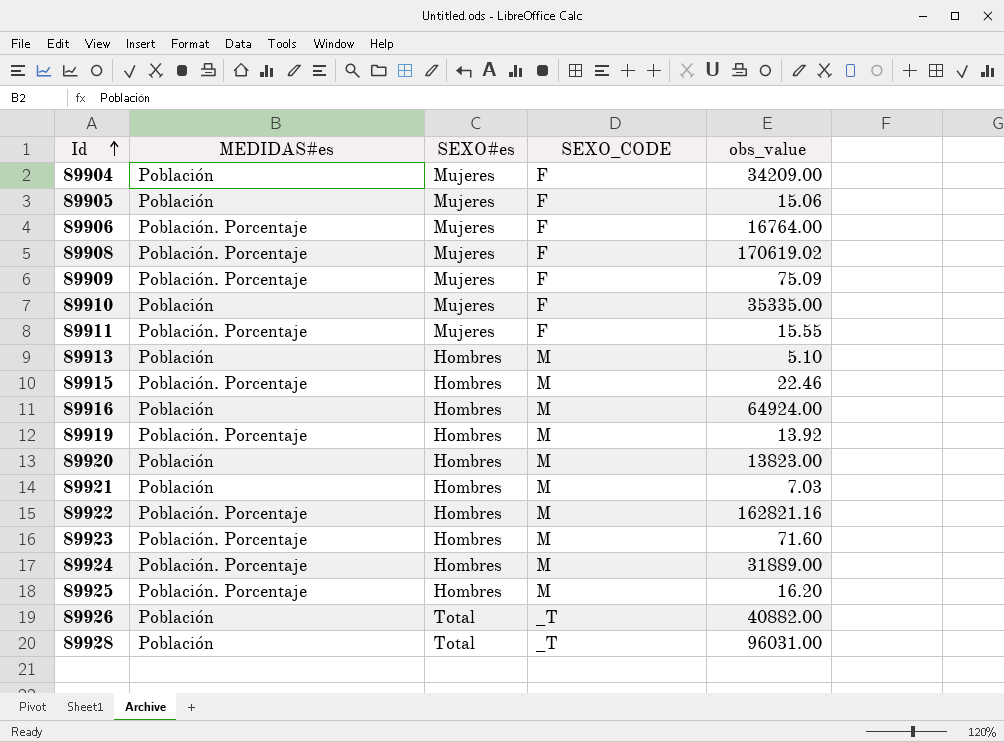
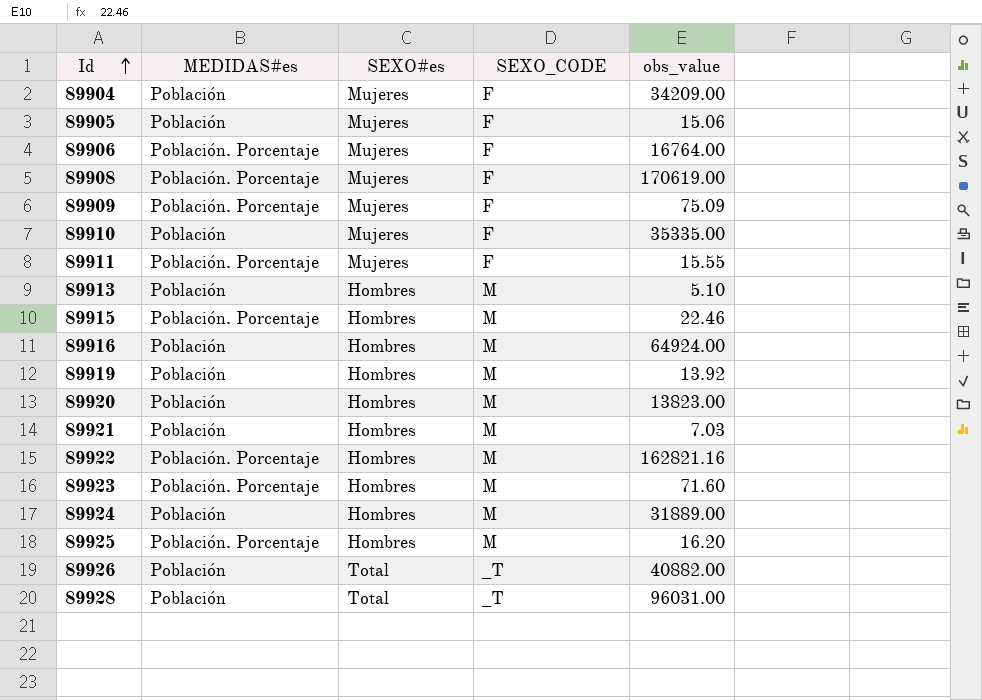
89908 | obs_value: 170619.02 -> 170619.00
89919 | MEDIDAS#es: Población. Porcentaje -> Población
89924 | MEDIDAS#es: Población. Porcentaje -> Población

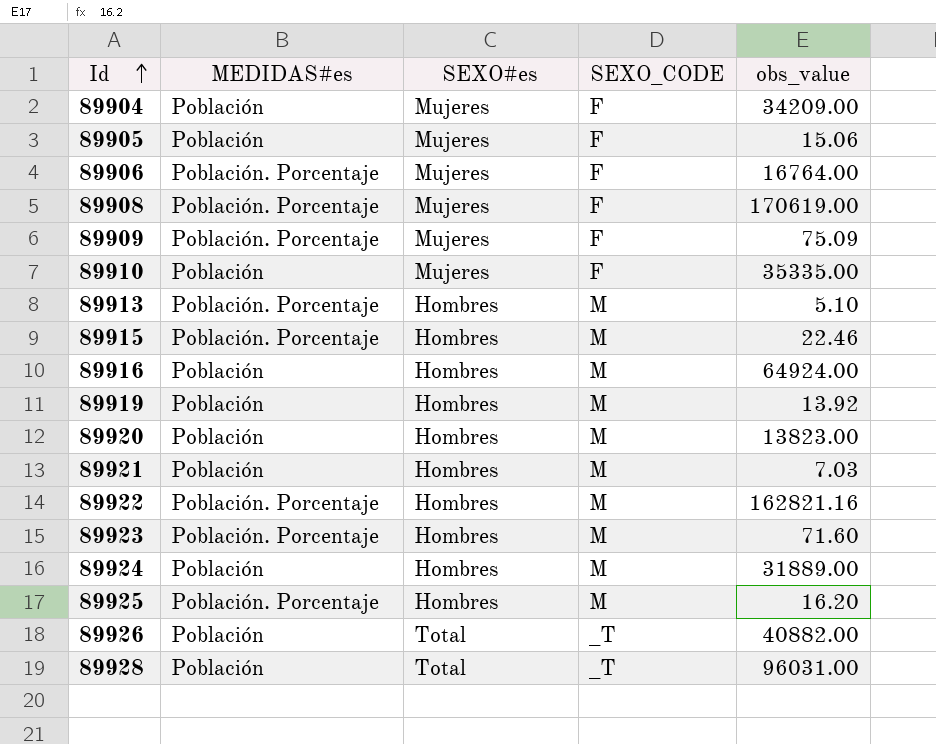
row 89911: Población. Porcentaje | Mujeres | F | 15.55 -> none
89913 | MEDIDAS#es: Población -> Población. Porcentaje

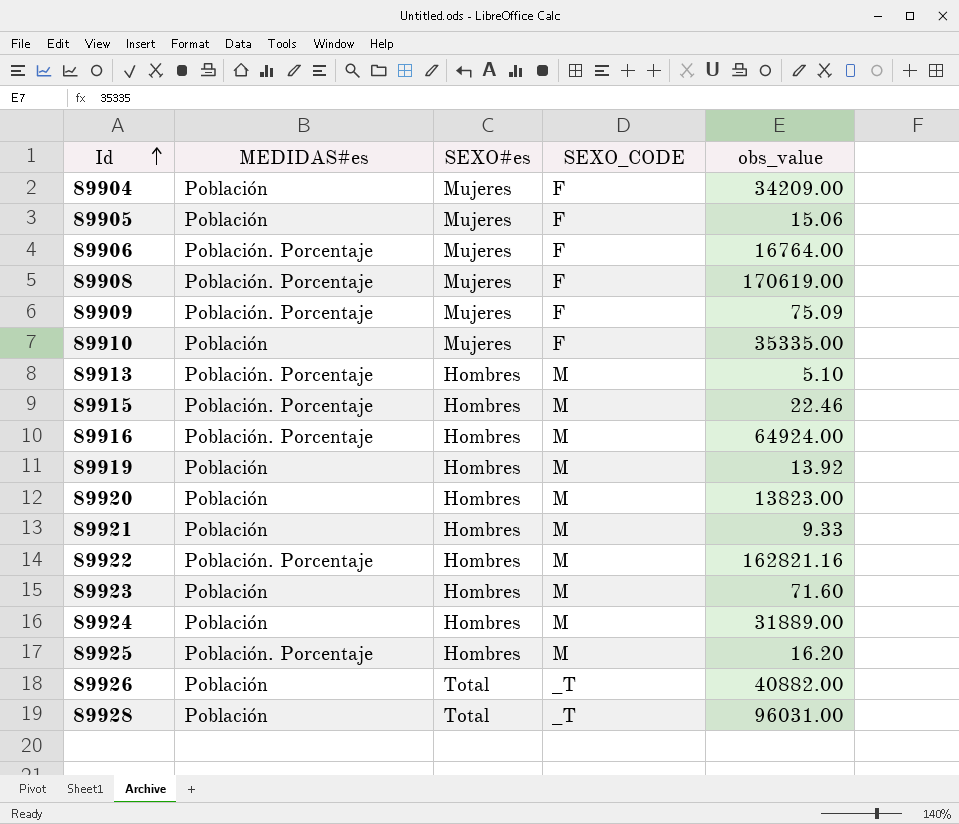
89916 | MEDIDAS#es: Población -> Población. Porcentaje
89921 | obs_value: 7.03 -> 9.33
89923 | MEDIDAS#es: Población. Porcentaje -> Población

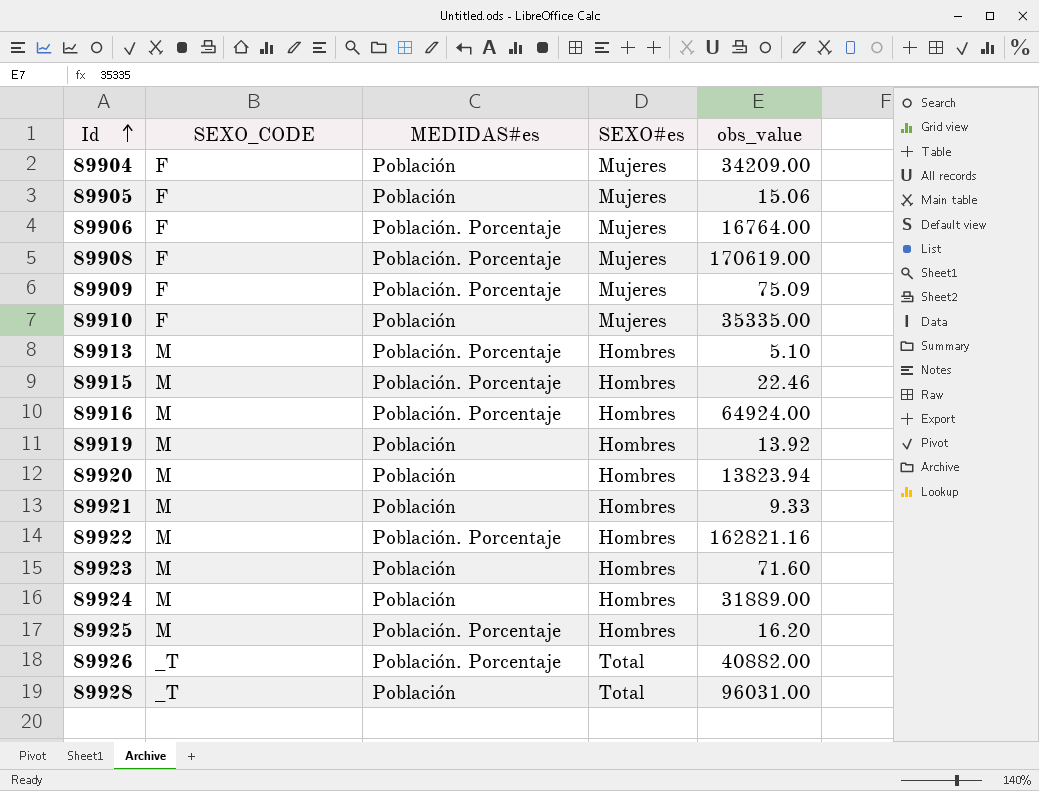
column SEXO_CODE | position: 4 -> 2
89920 | obs_value: 13823.00 -> 13823.94
89926 | MEDIDAS#es: Población -> Población. Porcentaje

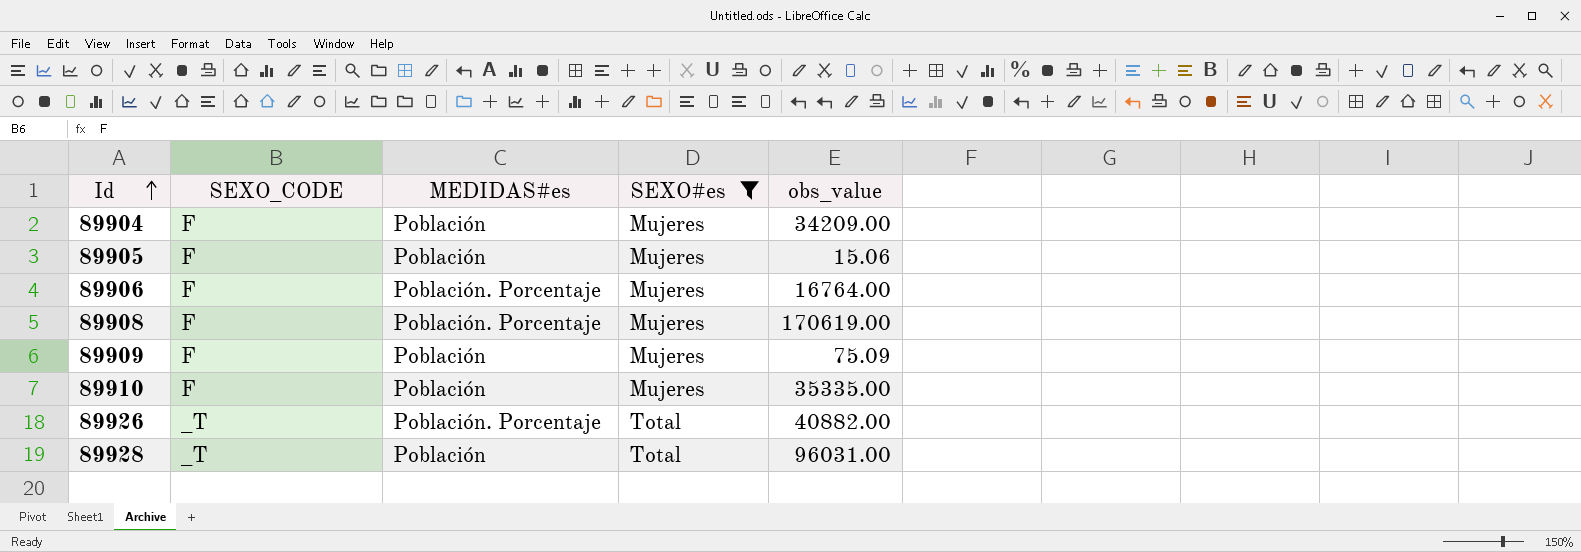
filter: none -> SEXO#es != Hombres
89909 | MEDIDAS#es: Población. Porcentaje -> Población

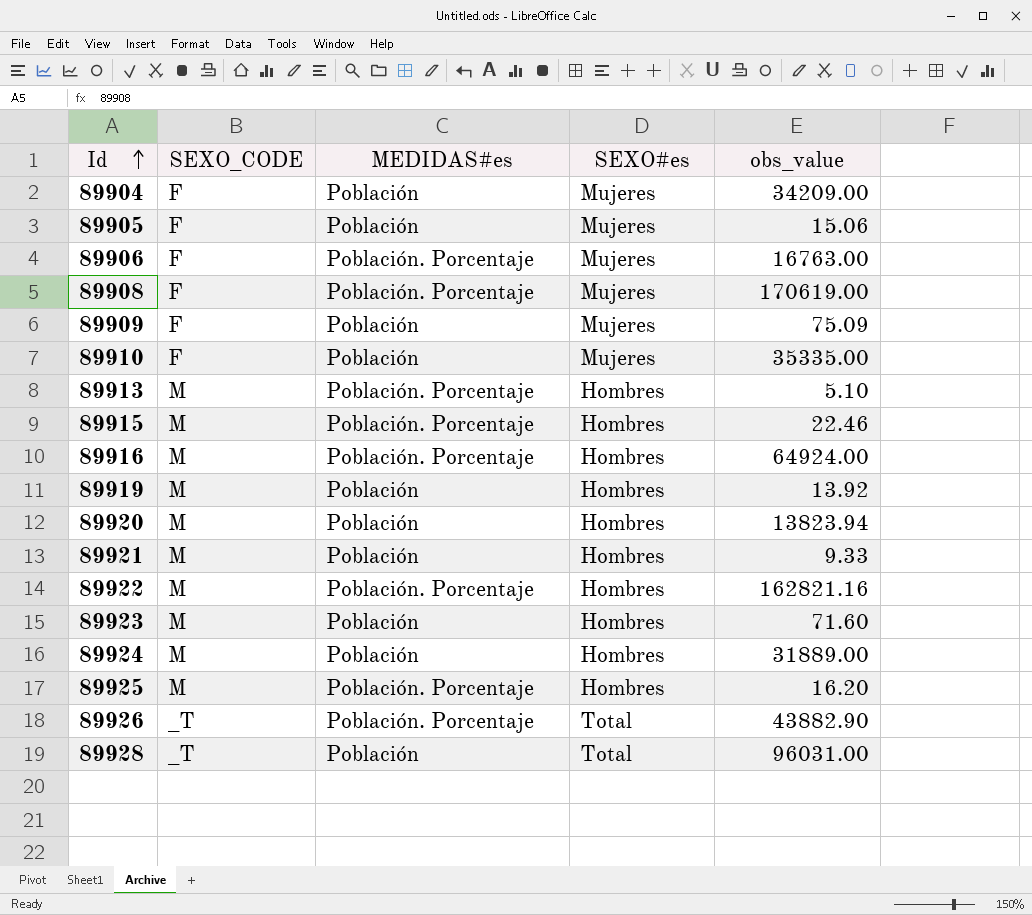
filter: SEXO#es != Hombres -> none
89906 | obs_value: 16764.00 -> 16763.00
89926 | obs_value: 40882.00 -> 43882.90

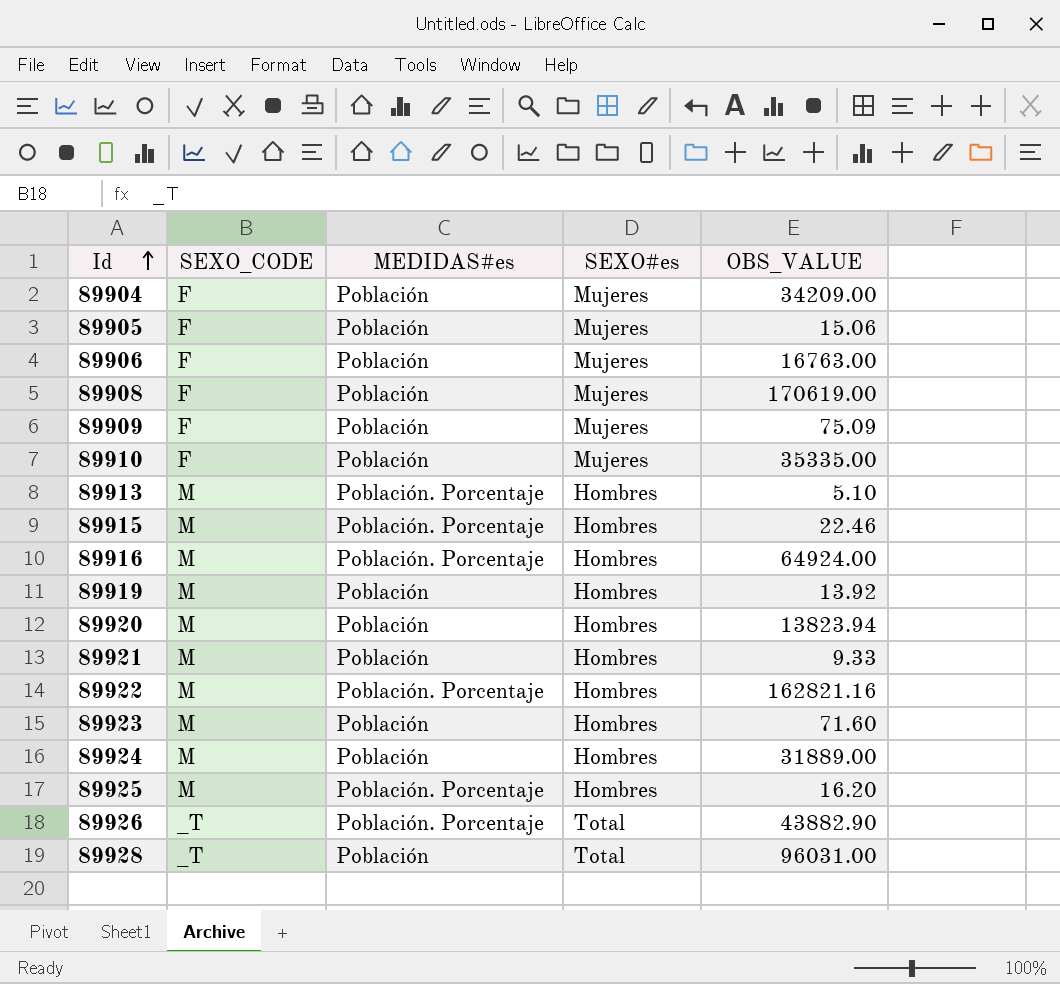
column name: obs_value -> OBS_VALUE
89906 | MEDIDAS#es: Población. Porcentaje -> Población
89908 | MEDIDAS#es: Población. Porcentaje -> Población

